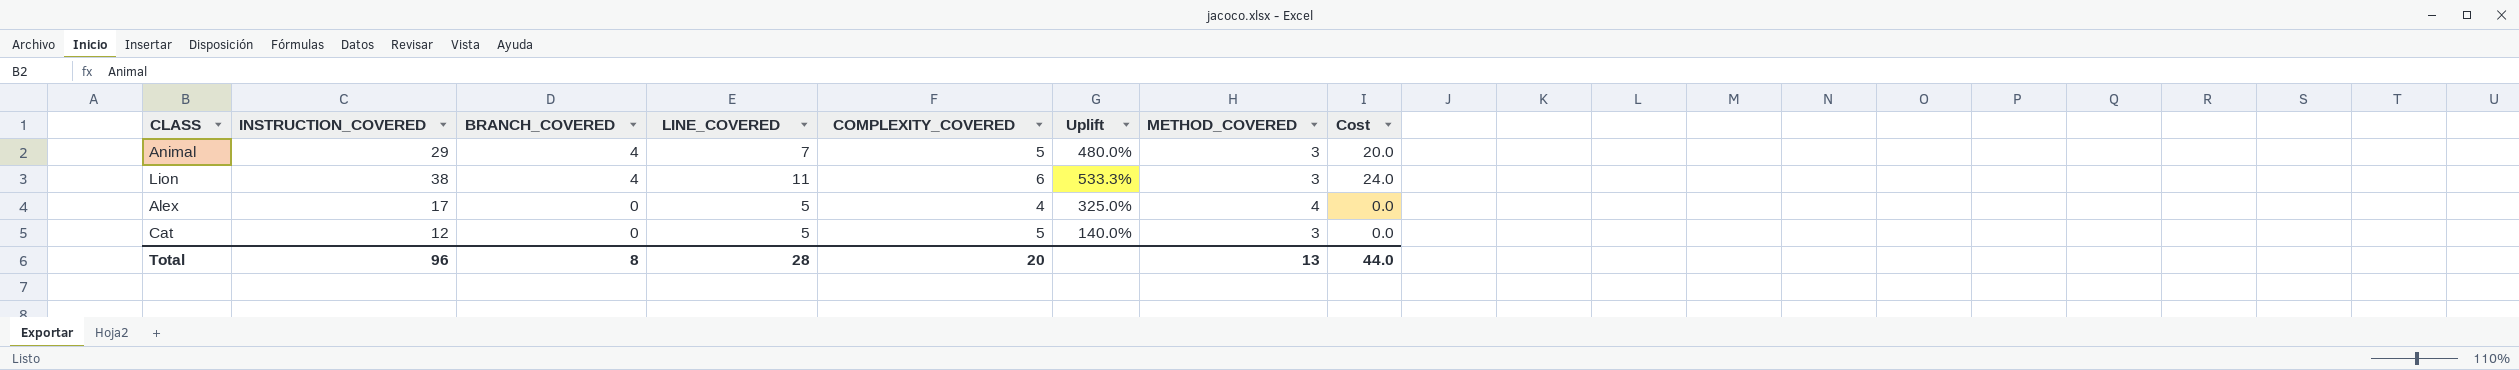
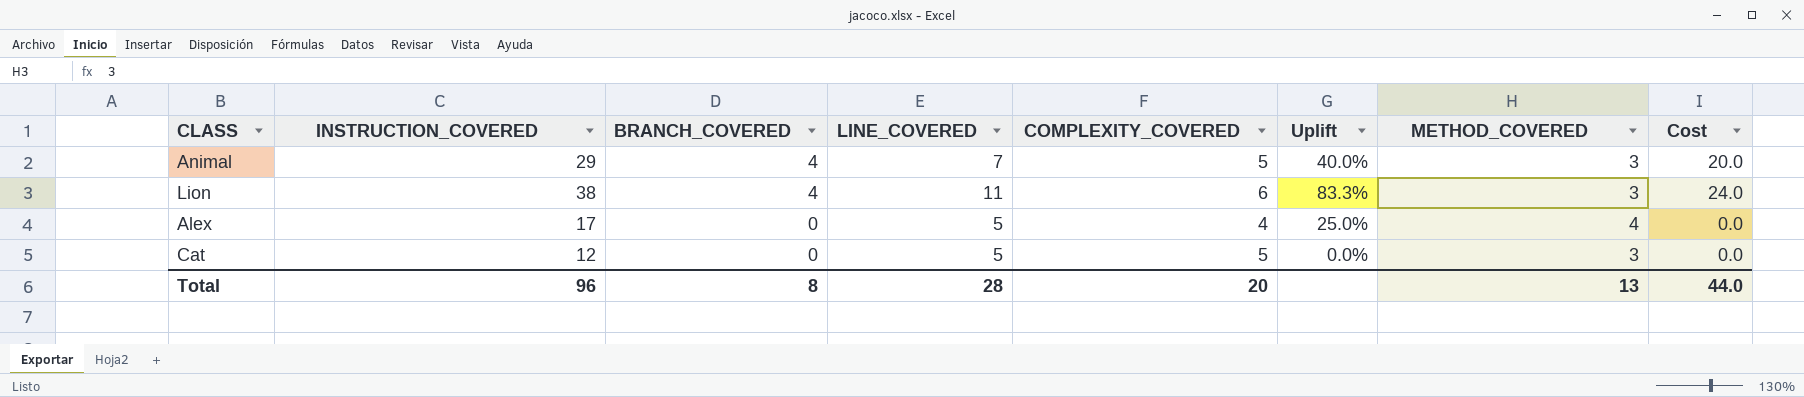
column Uplift | formula: ([INSTRUCTION_COVERED] - [COMPLEXITY_COVERED]) / [COMPLEXITY_COVERED] -> ([LINE_COVERED] - [COMPLEXITY_COVERED]) / [COMPLEXITY_COVERED]

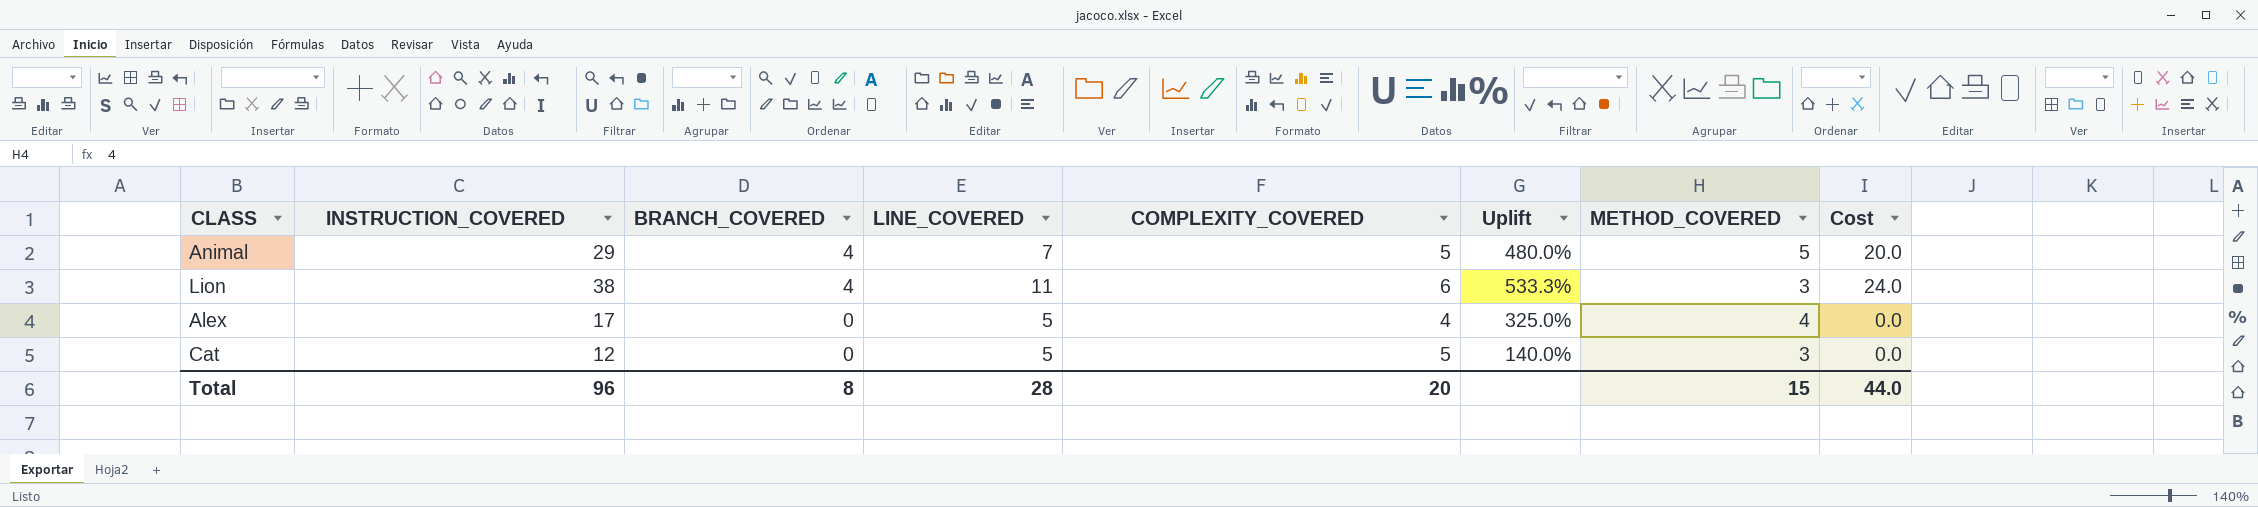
column Uplift | formula: ([LINE_COVERED] - [COMPLEXITY_COVERED]) / [COMPLEXITY_COVERED] -> ([INSTRUCTION_COVERED] - [COMPLEXITY_COVERED]) / [COMPLEXITY_COVERED]
Animal | METHOD_COVERED: 3 -> 5
Total | METHOD_COVERED: 13 -> 15

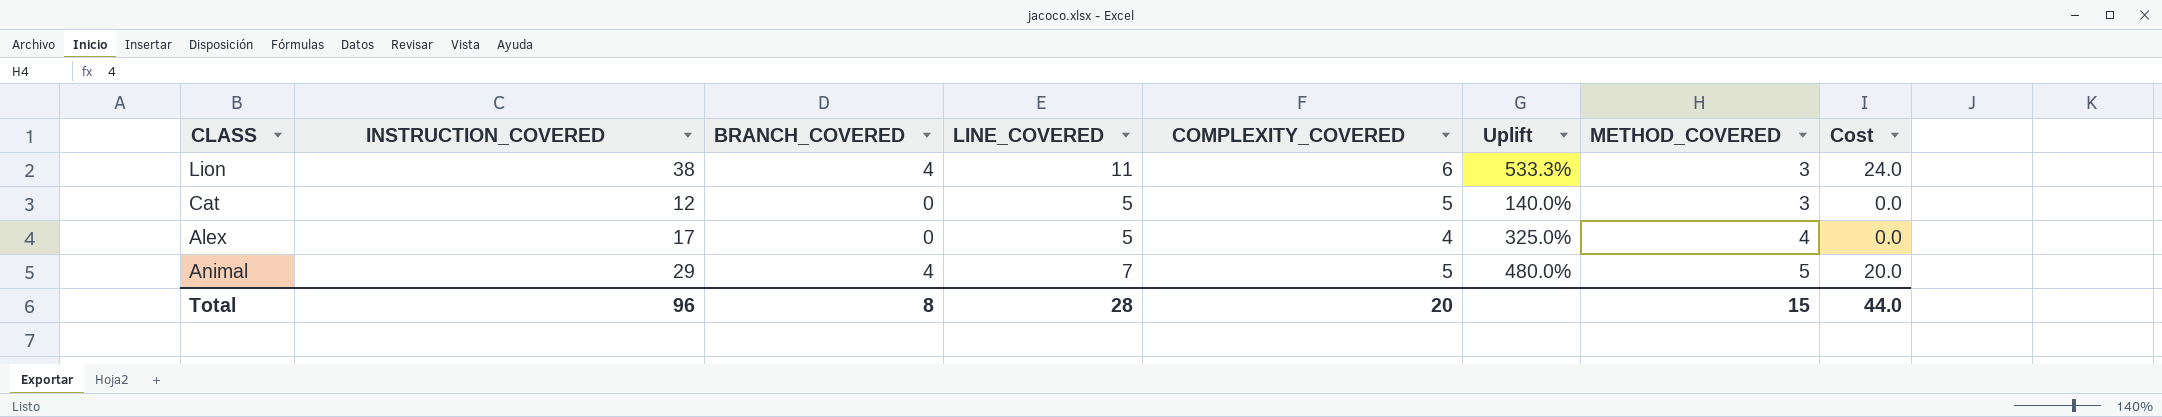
row order: BRANCH_COVERED descending -> METHOD_COVERED ascending

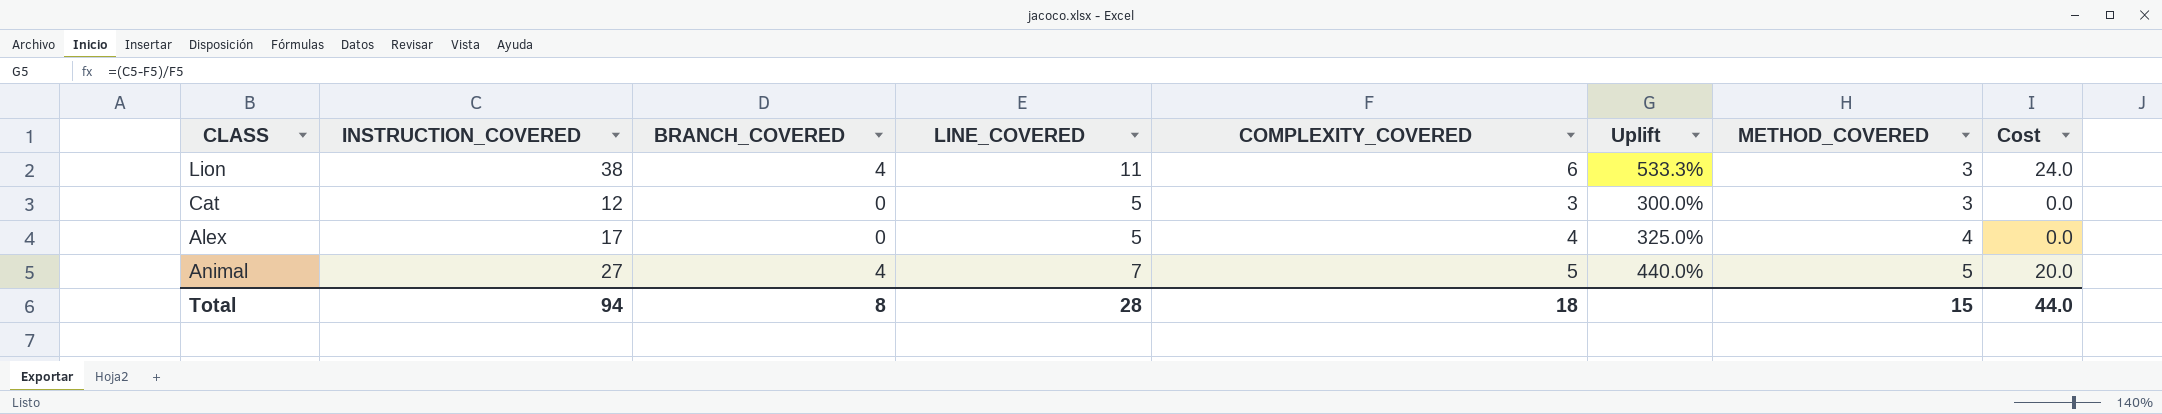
Cat | COMPLEXITY_COVERED: 5 -> 3
Cat | Uplift: 140.0% -> 300.0%
Animal | INSTRUCTION_COVERED: 29 -> 27
Animal | Uplift: 480.0% -> 440.0%
Total | INSTRUCTION_COVERED: 96 -> 94
Total | COMPLEXITY_COVERED: 20 -> 18

